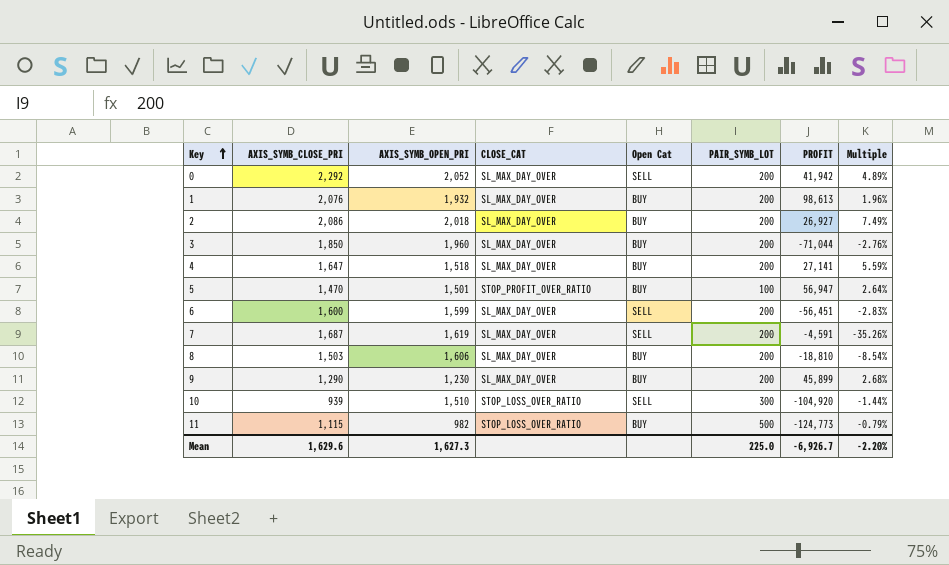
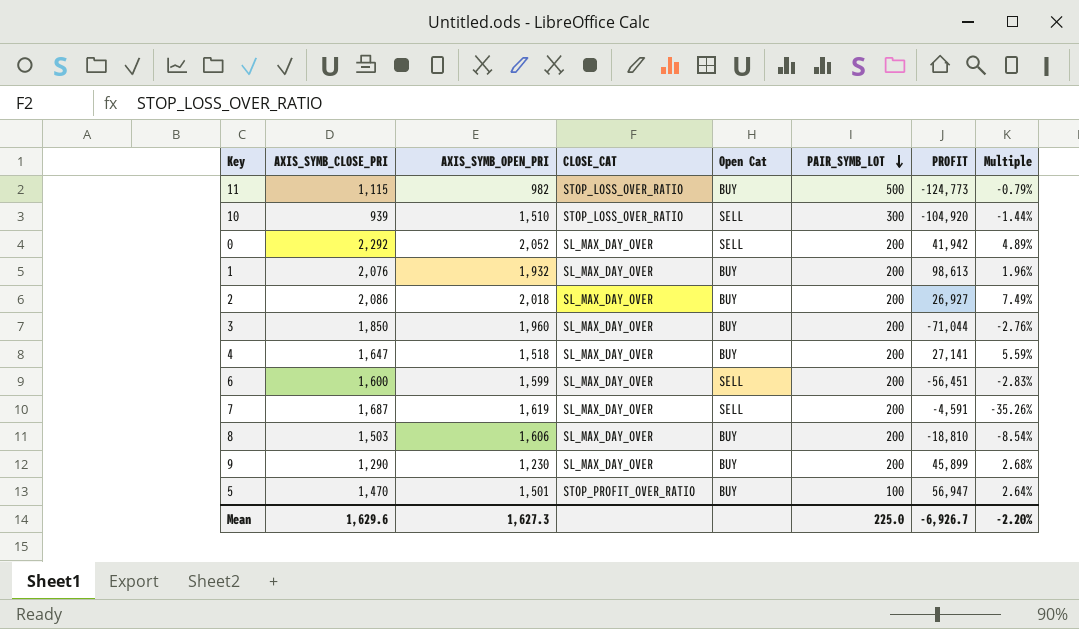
row order: Key ascending -> PAIR_SYMB_LOT descending

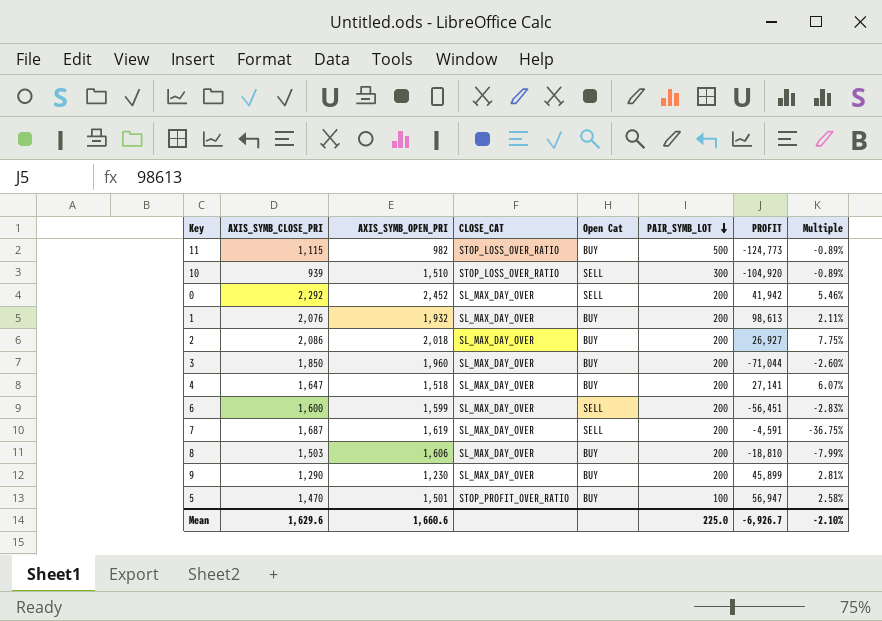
column Multiple | formula: [AXIS_SYMB_OPEN_PRI] / [PROFIT] -> [AXIS_SYMB_CLOSE_PRI] / [PROFIT]
0 | AXIS_SYMB_OPEN_PRI: 2,052 -> 2,452
Mean | AXIS_SYMB_OPEN_PRI: 1,627.3 -> 1,660.6
Mean | Multiple: -2.20% -> -2.10%

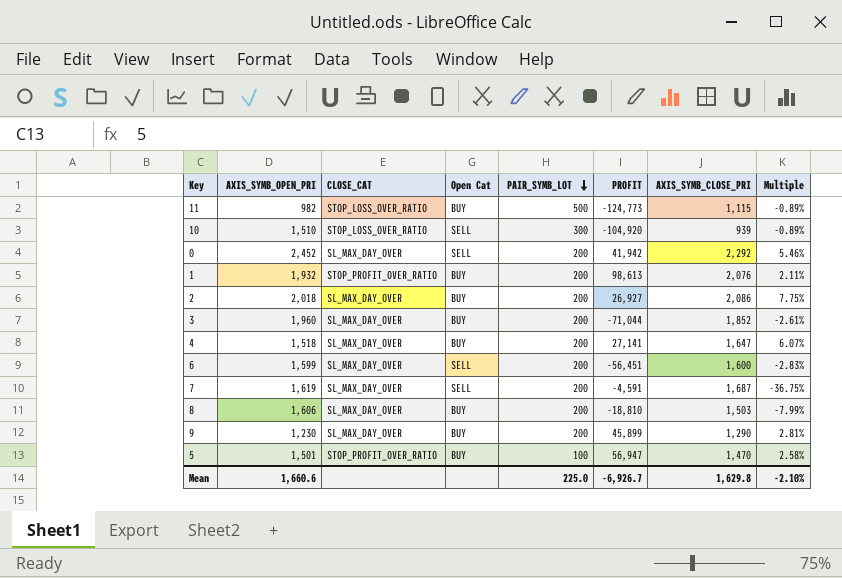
column AXIS_SYMB_CLOSE_PRI | position: 2 -> 7
1 | CLOSE_CAT: SL_MAX_DAY_OVER -> STOP_PROFIT_OVER_RATIO
3 | AXIS_SYMB_CLOSE_PRI: 1,850 -> 1,852
3 | Multiple: -2.60% -> -2.61%
Mean | AXIS_SYMB_CLOSE_PRI: 1,629.6 -> 1,629.8

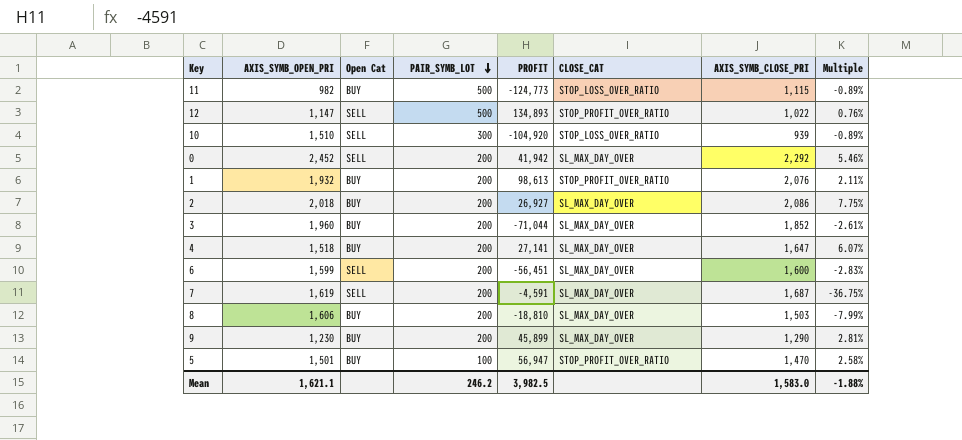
column CLOSE_CAT | position: 3 -> 6
row 12: none -> 1,147 | SELL | 500 | 134,893 | STOP_PROFIT_OVER_RATIO | 1,022 | 0.76%
Mean | AXIS_SYMB_OPEN_PRI: 1,660.6 -> 1,621.1
Mean | PAIR_SYMB_LOT: 225.0 -> 246.2
Mean | PROFIT: -6,926.7 -> 3,982.5
Mean | AXIS_SYMB_CLOSE_PRI: 1,629.8 -> 1,583.0
Mean | Multiple: -2.10% -> -1.88%

